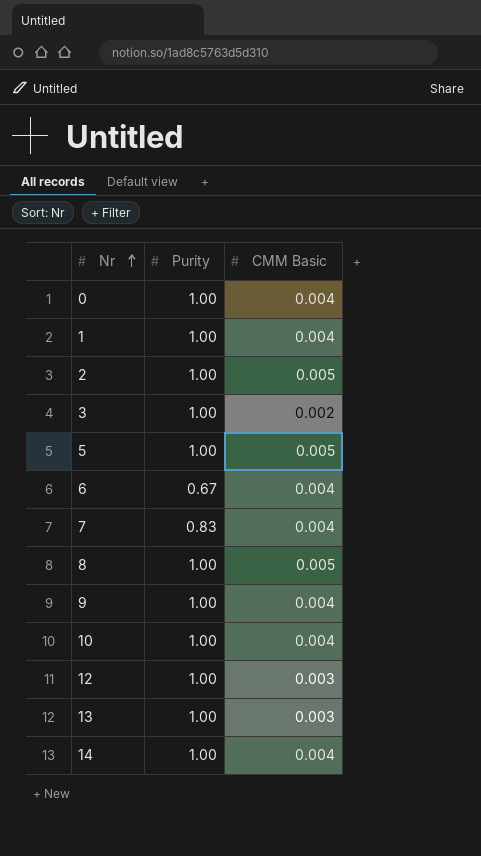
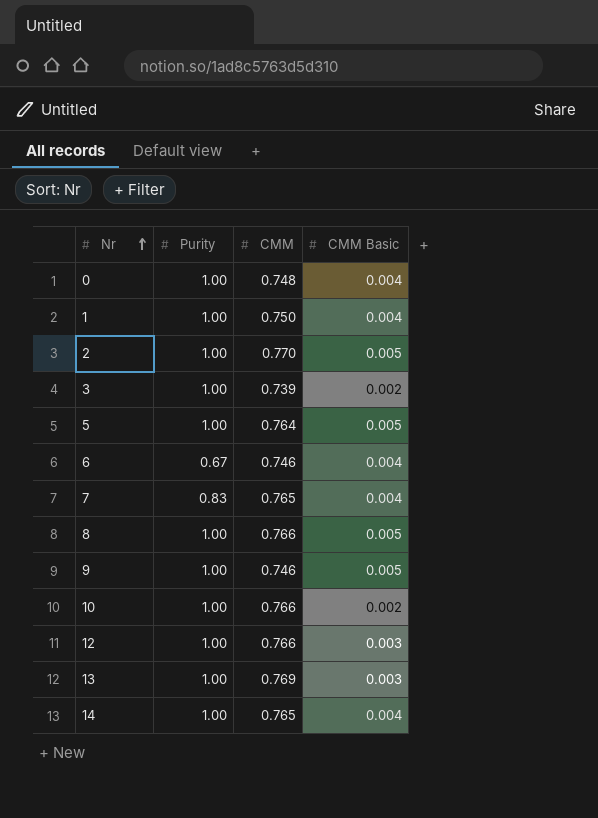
column CMM | position: none -> 3
9 | CMM Basic: 0.004 -> 0.005
10 | CMM Basic: 0.004 -> 0.002

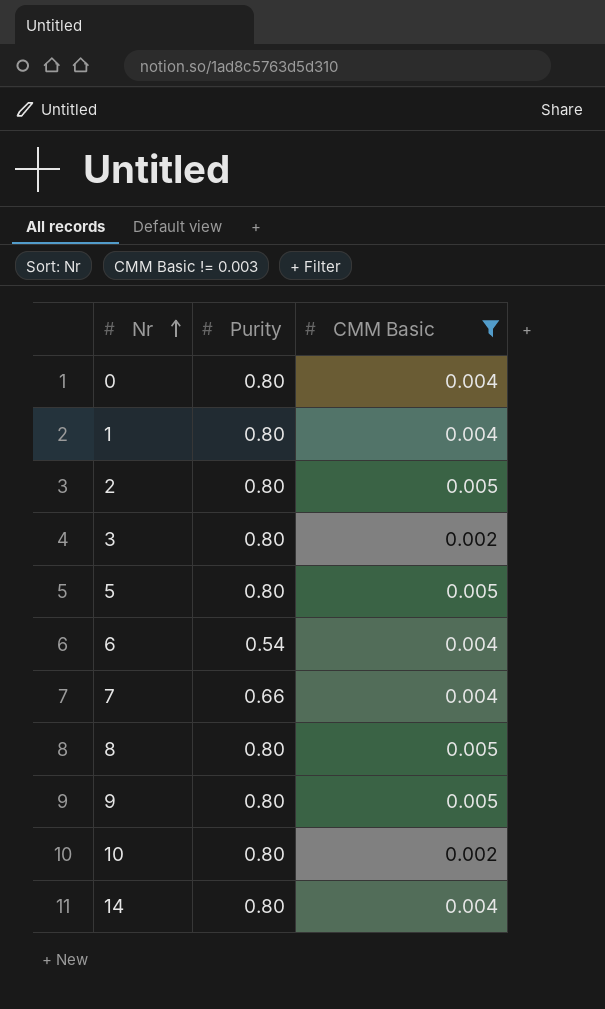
filter: none -> CMM Basic != 0.003
column CMM | position: 3 -> none
0 | Purity: 1.00 -> 0.80
1 | Purity: 1.00 -> 0.80
2 | Purity: 1.00 -> 0.80
3 | Purity: 1.00 -> 0.80
5 | Purity: 1.00 -> 0.80
6 | Purity: 0.67 -> 0.54
7 | Purity: 0.83 -> 0.66
8 | Purity: 1.00 -> 0.80
9 | Purity: 1.00 -> 0.80
10 | Purity: 1.00 -> 0.80
14 | Purity: 1.00 -> 0.80

